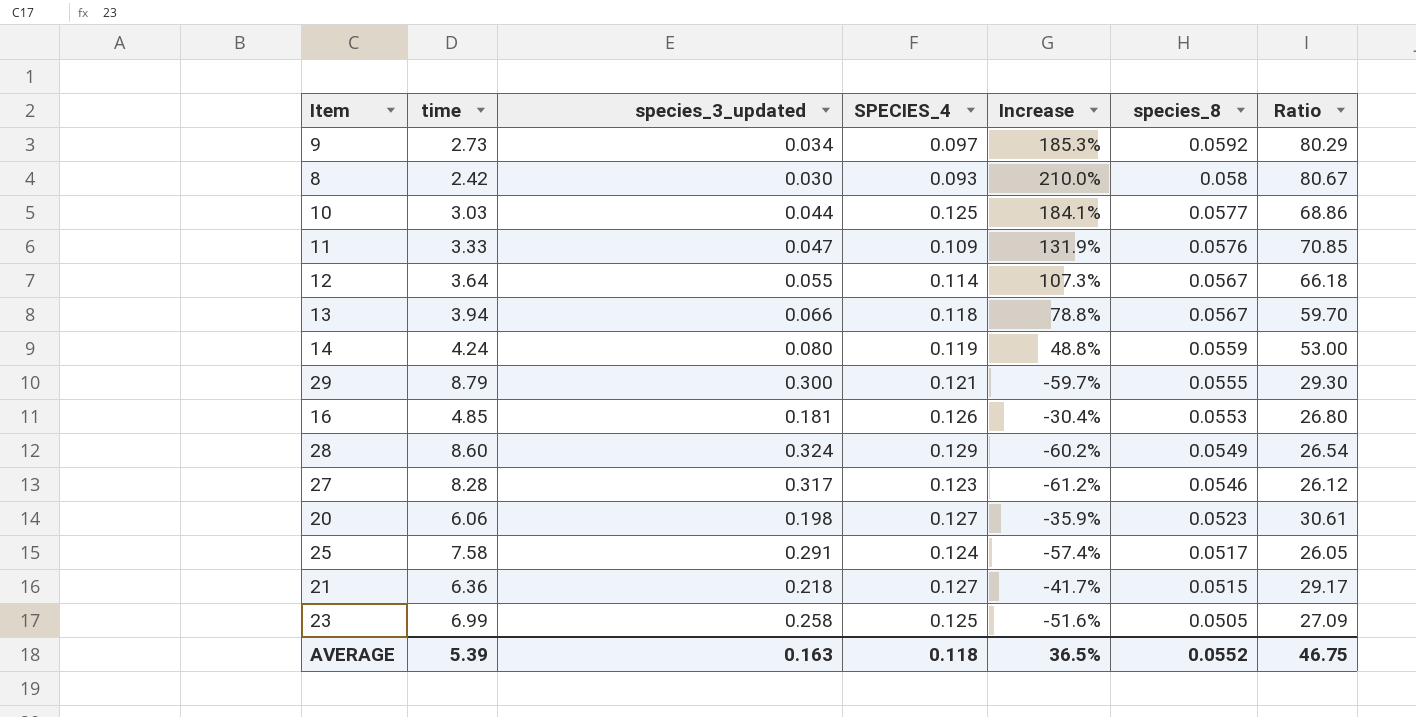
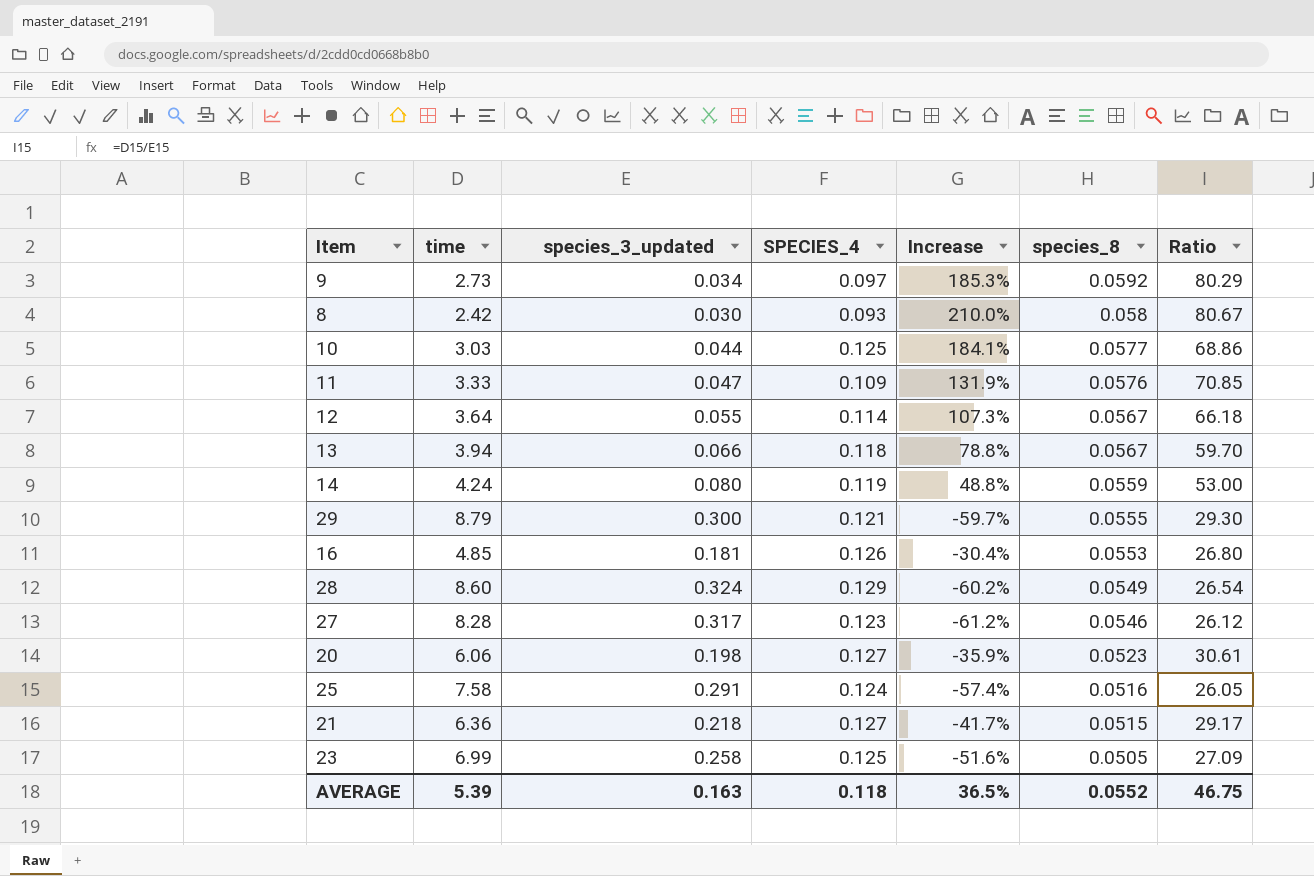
25 | species_8: 0.0517 -> 0.0516

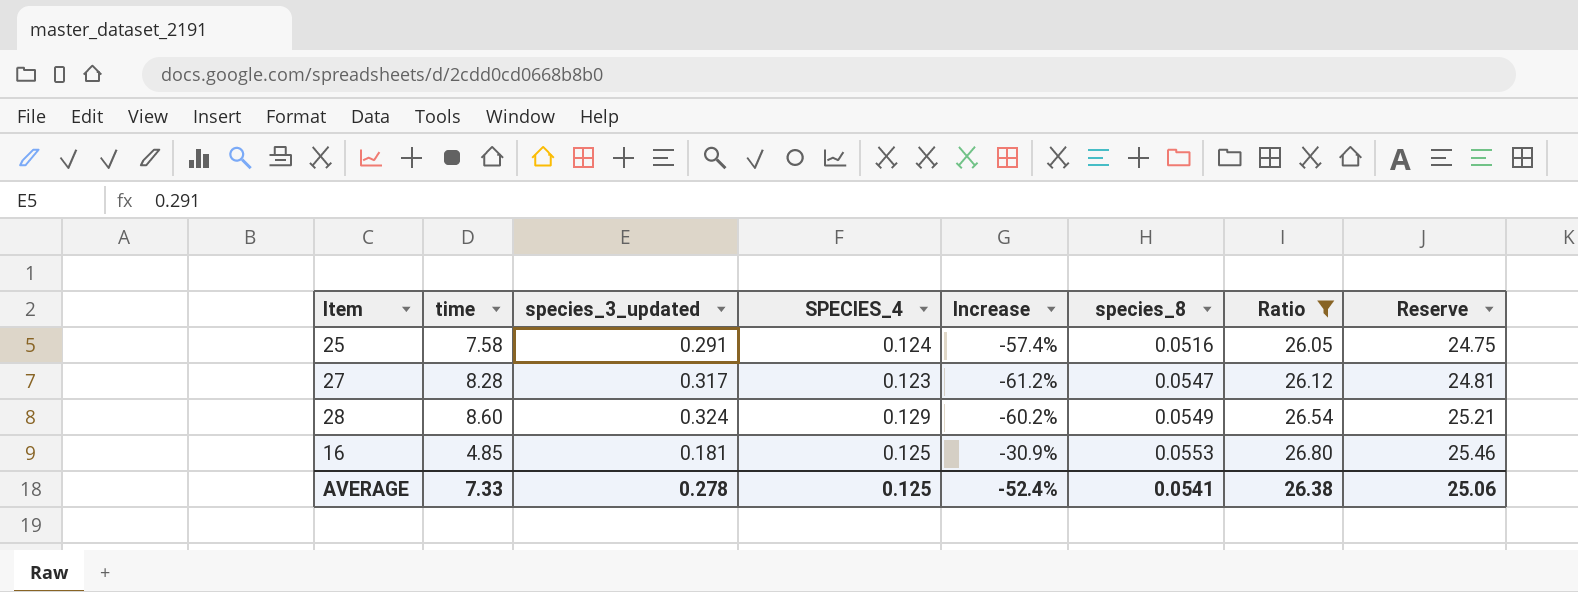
filter: none -> Ratio <= 26.80
row order: species_8 descending -> species_8 ascending
column Reserve | formula: none -> [Ratio] * 0.95
27 | species_8: 0.0546 -> 0.0547
16 | SPECIES_4: 0.126 -> 0.125
16 | Increase: -30.4% -> -30.9%
AVERAGE | time: 5.39 -> 7.33
AVERAGE | species_3_updated: 0.163 -> 0.278
AVERAGE | SPECIES_4: 0.118 -> 0.125
AVERAGE | Increase: 36.5% -> -52.4%
AVERAGE | species_8: 0.0552 -> 0.0541
AVERAGE | Ratio: 46.75 -> 26.38

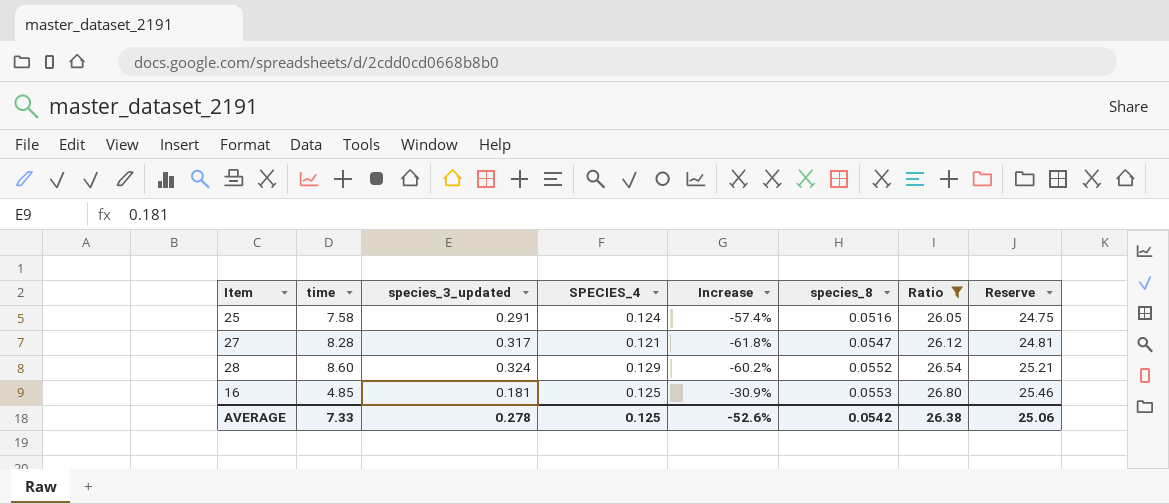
27 | SPECIES_4: 0.123 -> 0.121
27 | Increase: -61.2% -> -61.8%
28 | species_8: 0.0549 -> 0.0552
AVERAGE | Increase: -52.4% -> -52.6%
AVERAGE | species_8: 0.0541 -> 0.0542

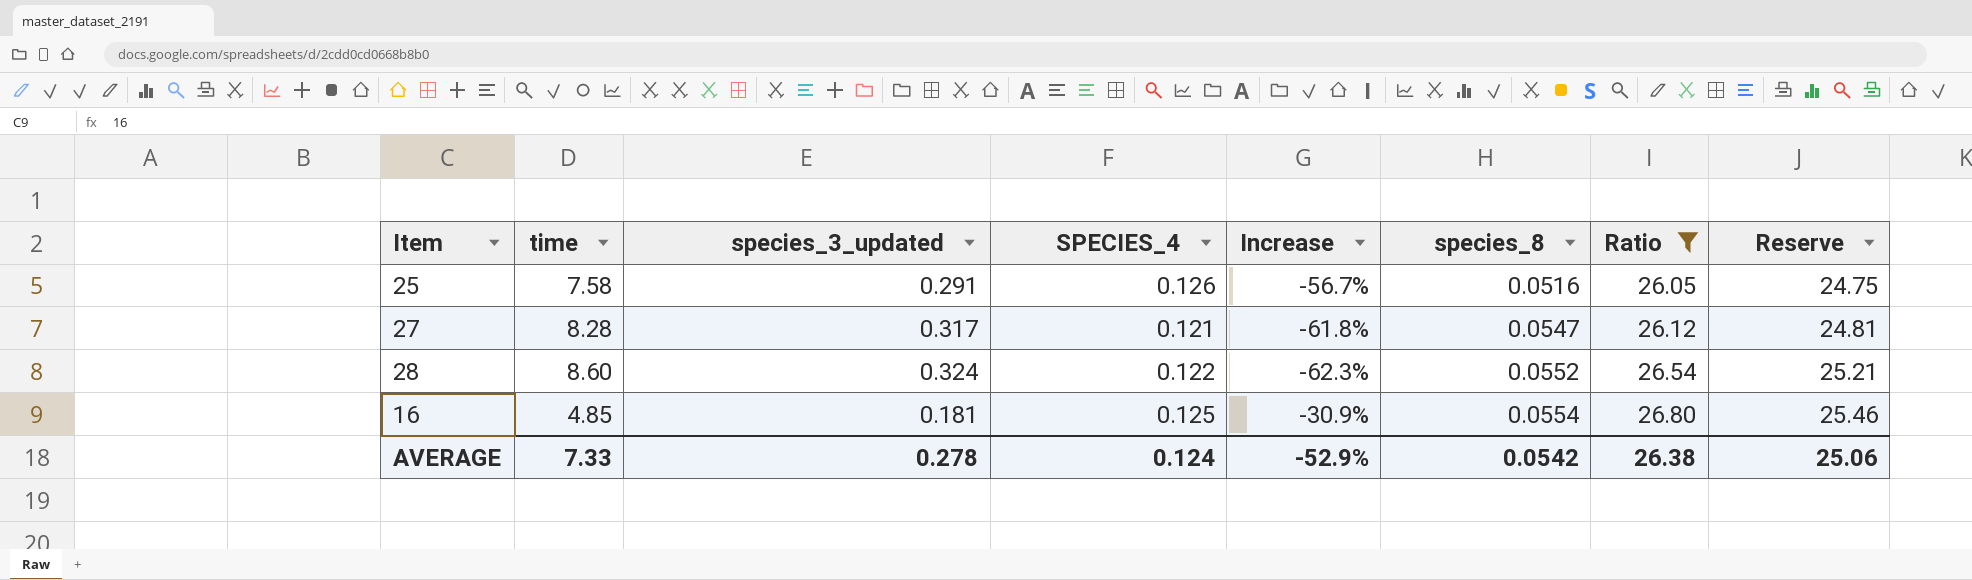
25 | SPECIES_4: 0.124 -> 0.126
25 | Increase: -57.4% -> -56.7%
28 | SPECIES_4: 0.129 -> 0.122
28 | Increase: -60.2% -> -62.3%
16 | species_8: 0.0553 -> 0.0554
AVERAGE | SPECIES_4: 0.125 -> 0.124
AVERAGE | Increase: -52.6% -> -52.9%

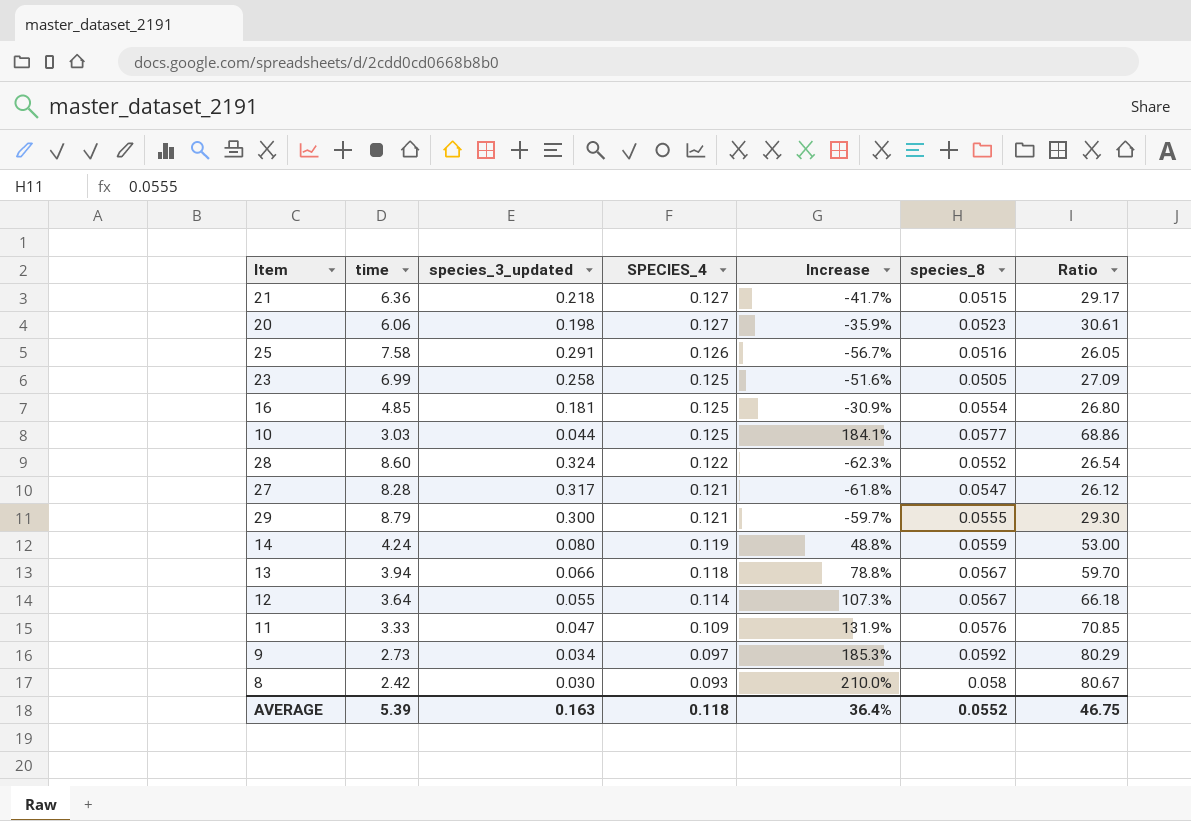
filter: Ratio <= 26.80 -> none
row order: species_8 ascending -> SPECIES_4 descending
column Reserve | formula: [Ratio] * 0.95 -> none
AVERAGE | time: 7.33 -> 5.39
AVERAGE | species_3_updated: 0.278 -> 0.163
AVERAGE | SPECIES_4: 0.124 -> 0.118
AVERAGE | Increase: -52.9% -> 36.4%
AVERAGE | species_8: 0.0542 -> 0.0552
AVERAGE | Ratio: 26.38 -> 46.75

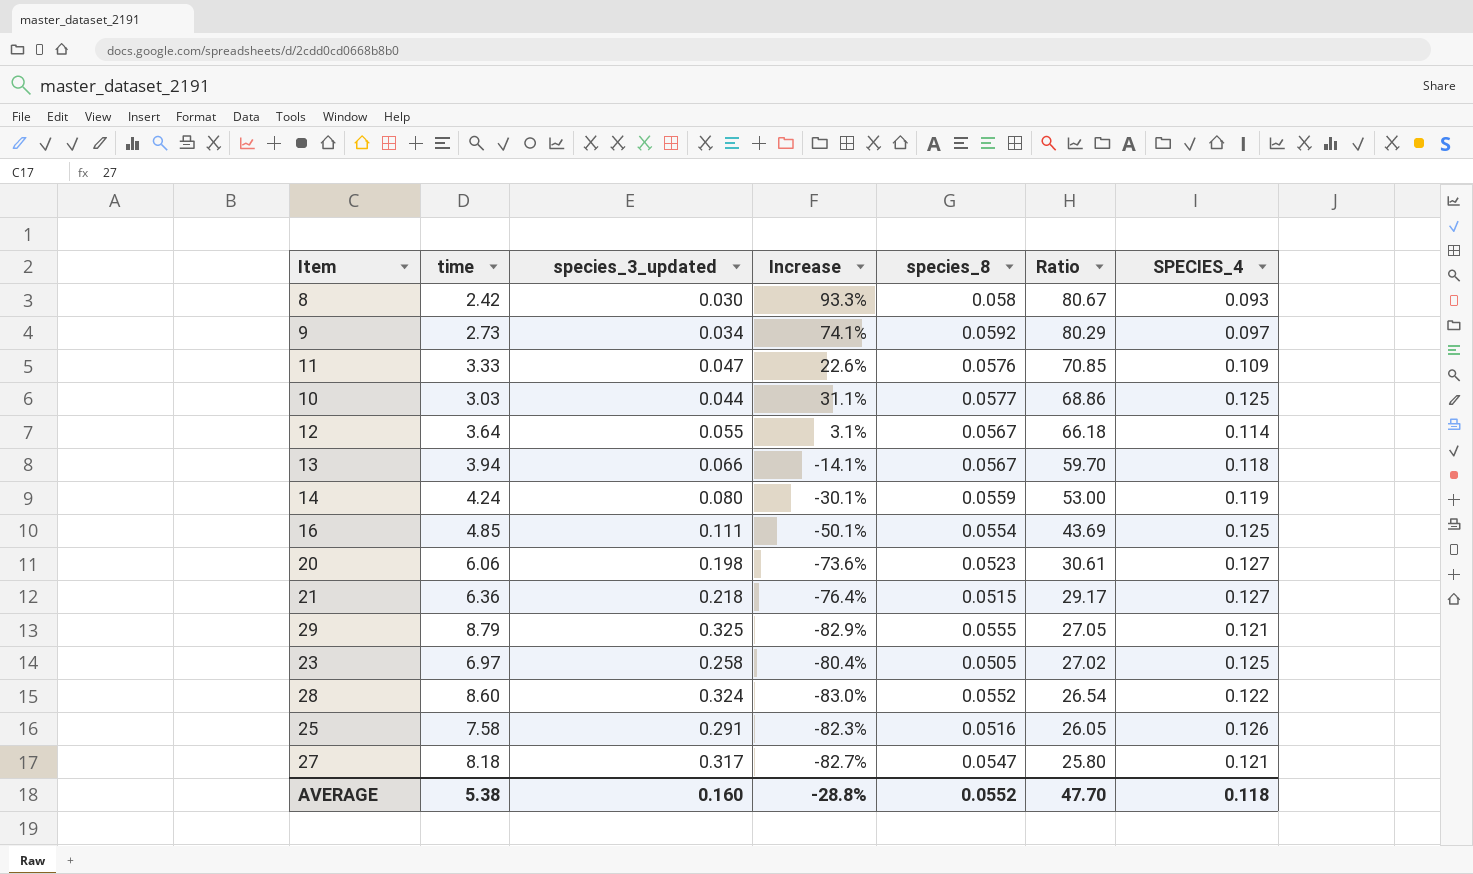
row order: SPECIES_4 descending -> Ratio descending
column Increase | formula: ([SPECIES_4] - [species_3_updated]) / [species_3_updated] -> ([species_8] - [species_3_updated]) / [species_3_updated]
column SPECIES_4 | position: 4 -> 7
16 | species_3_updated: 0.181 -> 0.111
16 | Ratio: 26.80 -> 43.69
29 | species_3_updated: 0.300 -> 0.325
29 | Ratio: 29.30 -> 27.05
23 | time: 6.99 -> 6.97
23 | Ratio: 27.09 -> 27.02
27 | time: 8.28 -> 8.18
27 | Ratio: 26.12 -> 25.80
AVERAGE | time: 5.39 -> 5.38
AVERAGE | species_3_updated: 0.163 -> 0.160
AVERAGE | Increase: 36.4% -> -28.8%
AVERAGE | Ratio: 46.75 -> 47.70

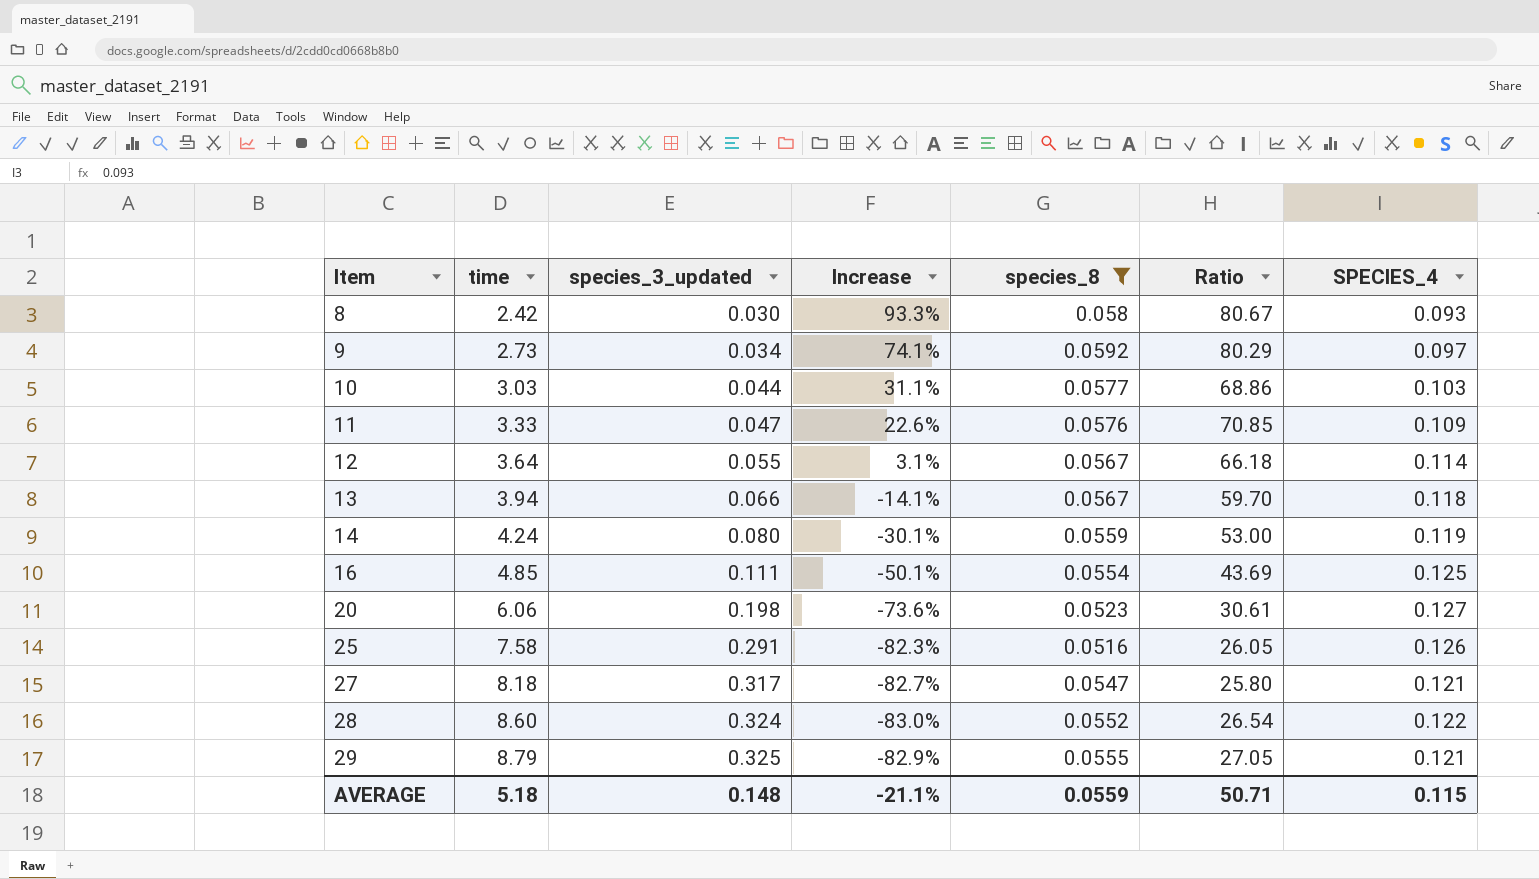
filter: none -> species_8 >= 0.0516
row order: Ratio descending -> Item ascending
10 | SPECIES_4: 0.125 -> 0.103
AVERAGE | time: 5.38 -> 5.18
AVERAGE | species_3_updated: 0.160 -> 0.148
AVERAGE | Increase: -28.8% -> -21.1%
AVERAGE | species_8: 0.0552 -> 0.0559
AVERAGE | Ratio: 47.70 -> 50.71
AVERAGE | SPECIES_4: 0.118 -> 0.115

